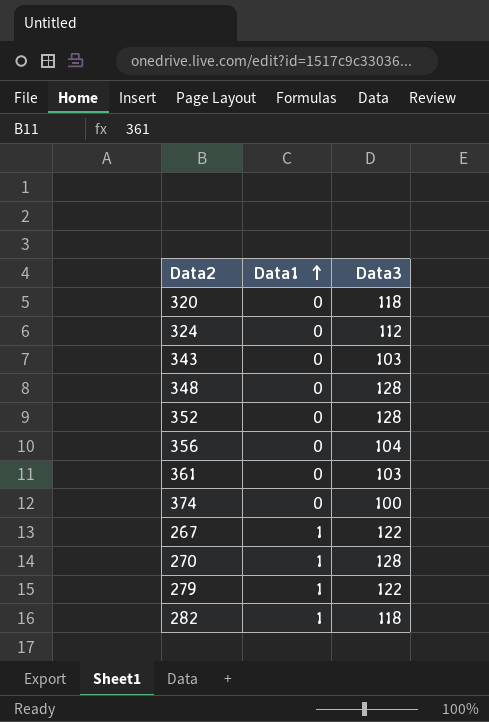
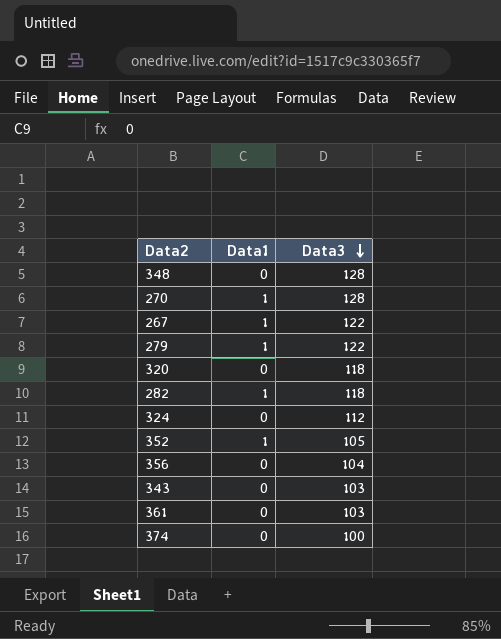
row order: Data1 ascending -> Data3 descending
352 | Data1: 0 -> 1
352 | Data3: 128 -> 105

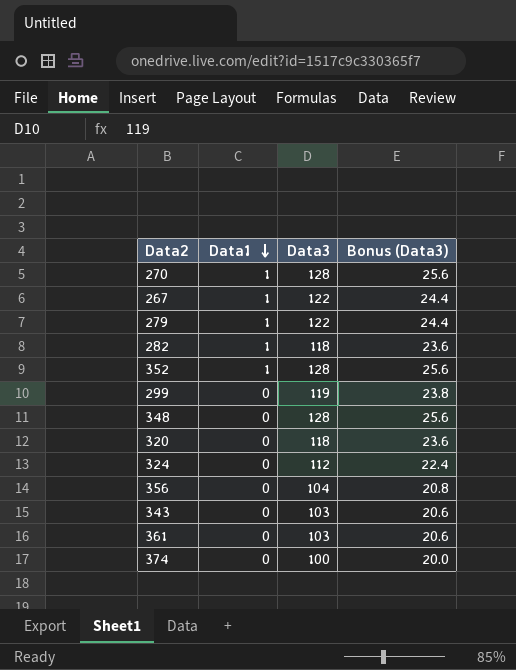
row order: Data3 descending -> Data1 descending
column Bonus (Data3) | formula: none -> [Data3] * 0.2
352 | Data3: 105 -> 128
row 299: none -> 0 | 119 | 23.8

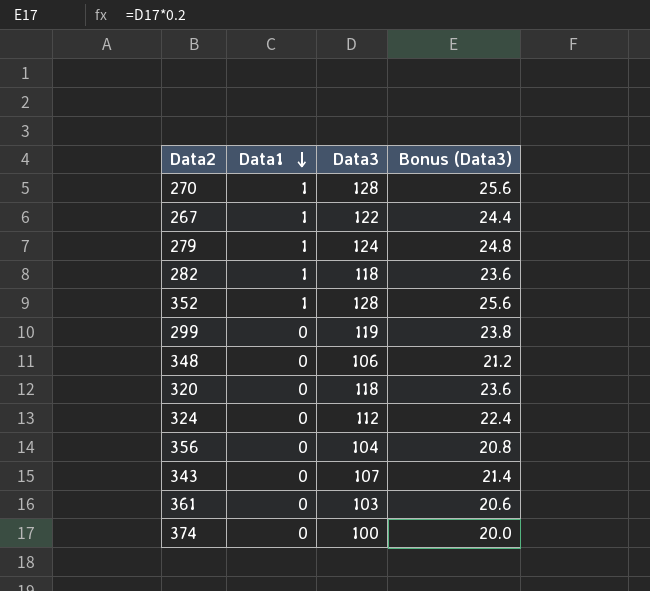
279 | Data3: 122 -> 124
279 | Bonus (Data3): 24.4 -> 24.8
348 | Data3: 128 -> 106
348 | Bonus (Data3): 25.6 -> 21.2
343 | Data3: 103 -> 107
343 | Bonus (Data3): 20.6 -> 21.4

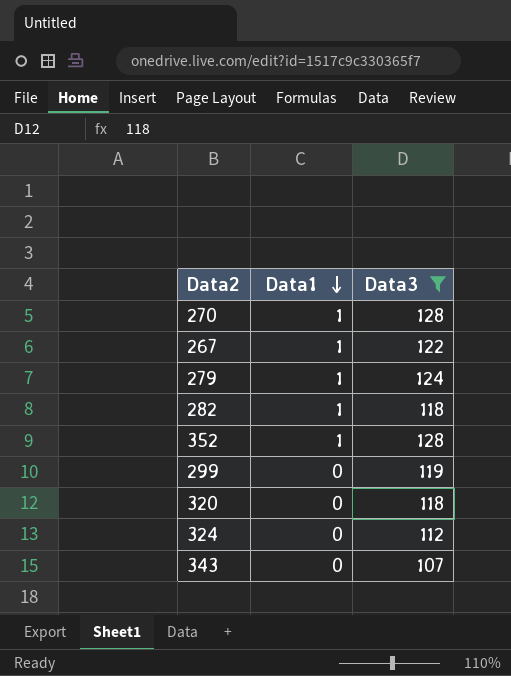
filter: none -> Data3 >= 107
column Bonus (Data3) | formula: [Data3] * 0.2 -> none

